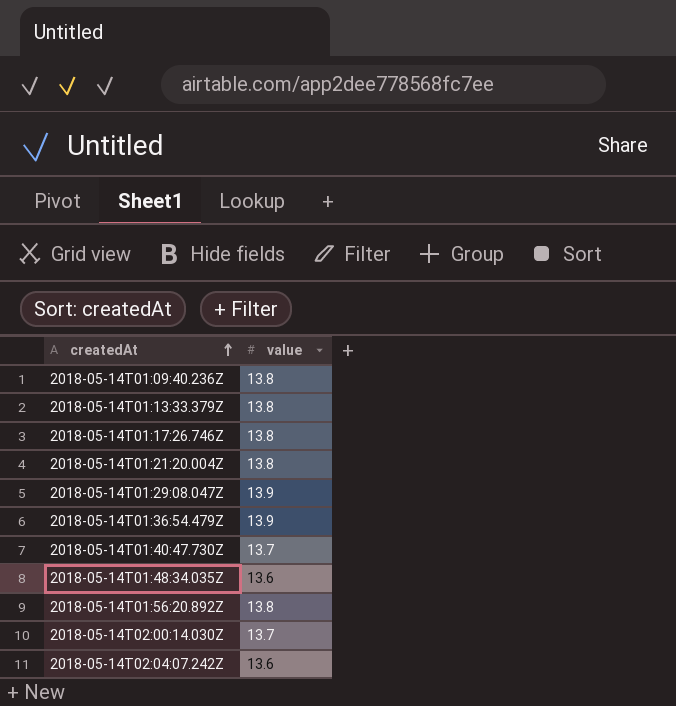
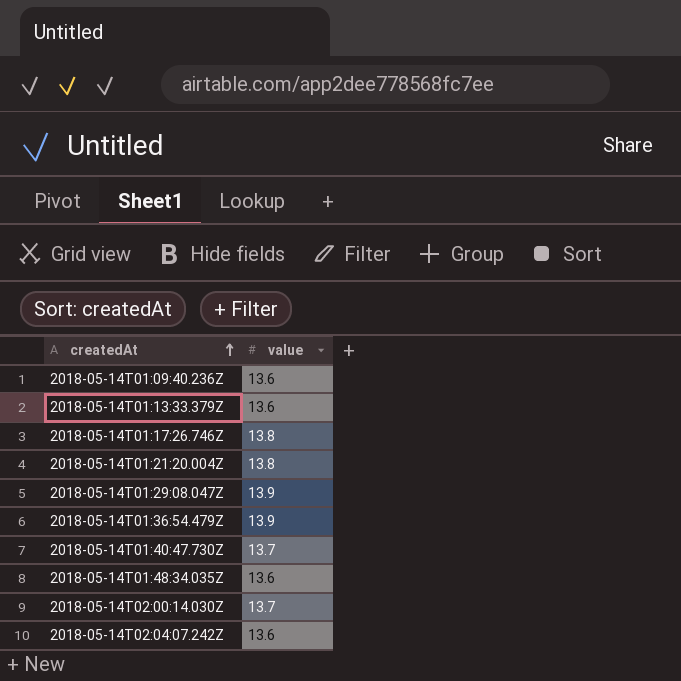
row 2018-05-14T01:56:20.892Z: 13.8 -> none
2018-05-14T01:09:40.236Z | value: 13.8 -> 13.6
2018-05-14T01:13:33.379Z | value: 13.8 -> 13.6

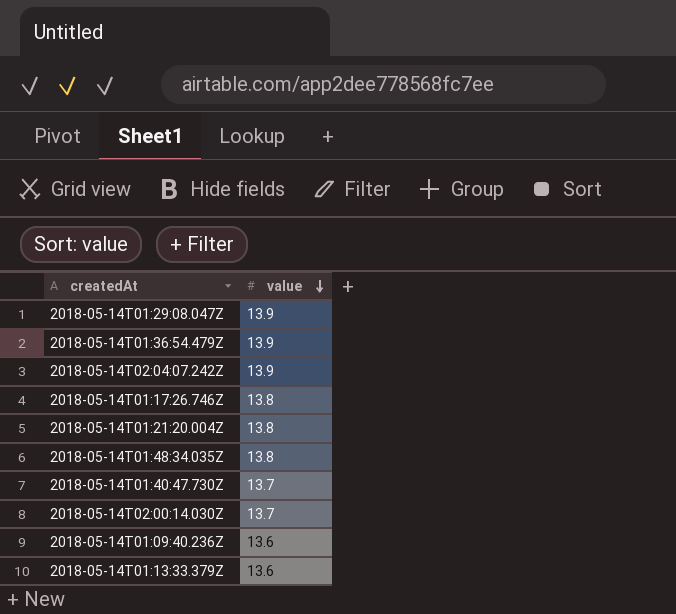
row order: createdAt ascending -> value descending
2018-05-14T02:04:07.242Z | value: 13.6 -> 13.9
2018-05-14T01:48:34.035Z | value: 13.6 -> 13.8

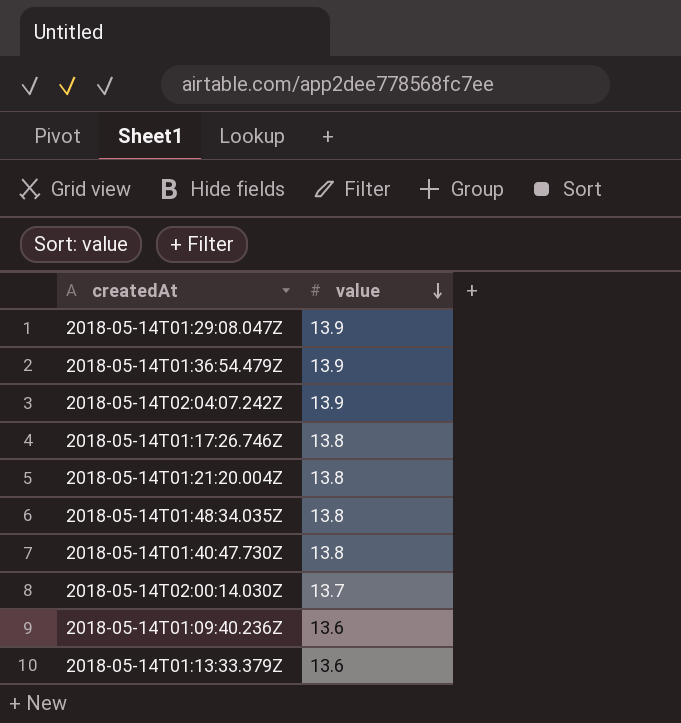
2018-05-14T01:40:47.730Z | value: 13.7 -> 13.8

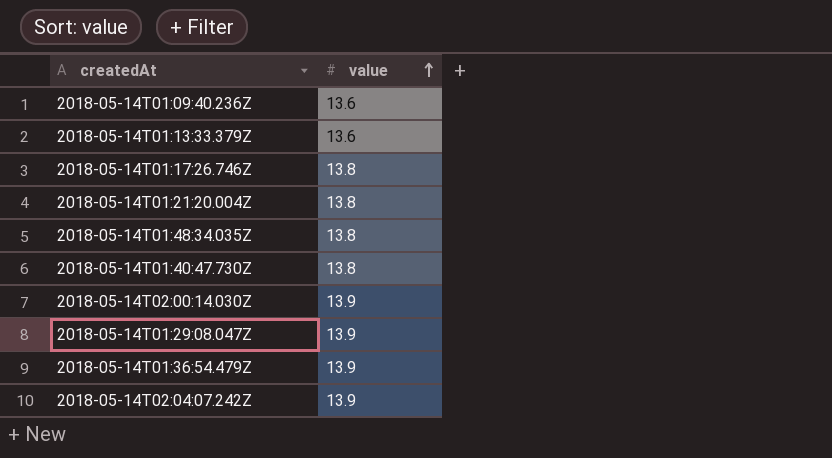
row order: value descending -> value ascending
2018-05-14T02:00:14.030Z | value: 13.7 -> 13.9

